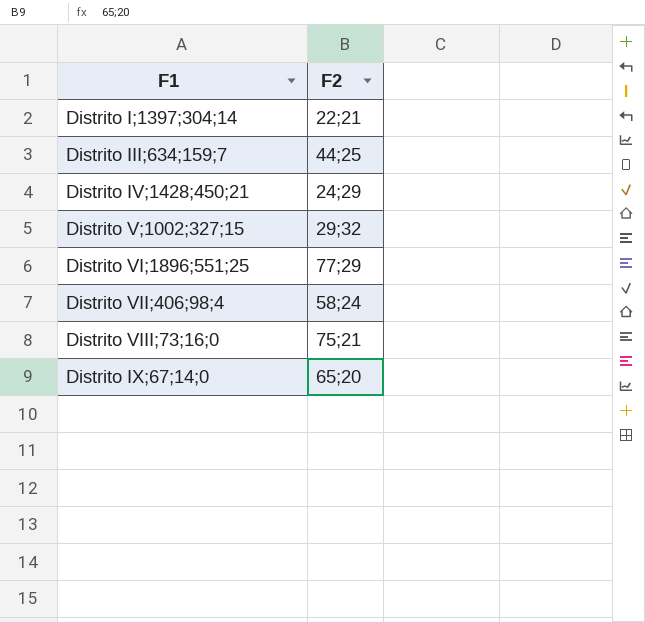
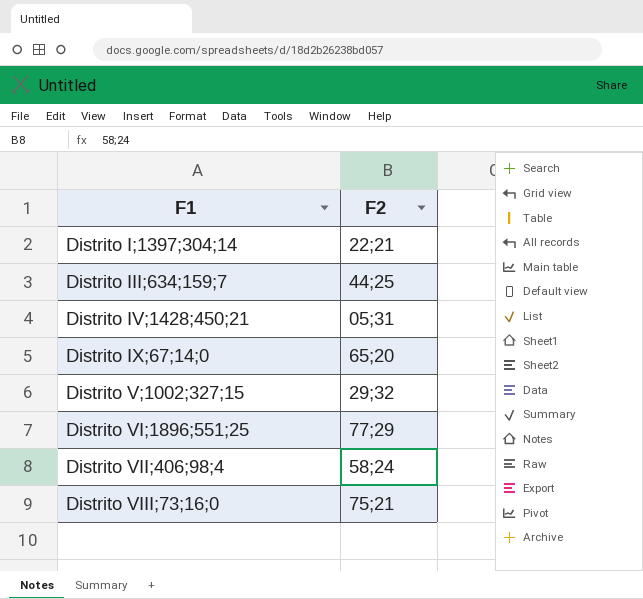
row order: none -> F1 ascending
Distrito IV;1428;450;21 | F2: 24;29 -> 05;31

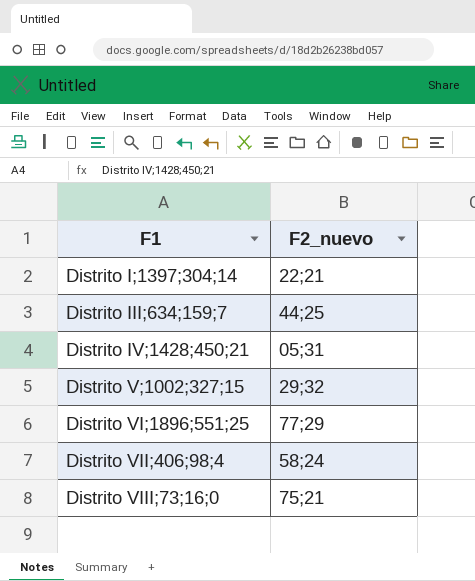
column name: F2 -> F2_nuevo
row Distrito IX;67;14;0: 65;20 -> none

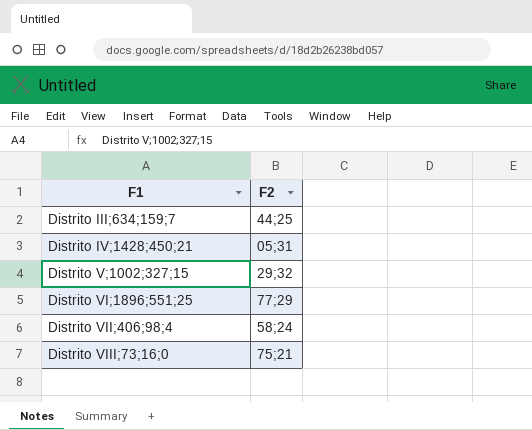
column name: F2_nuevo -> F2
row Distrito I;1397;304;14: 22;21 -> none

